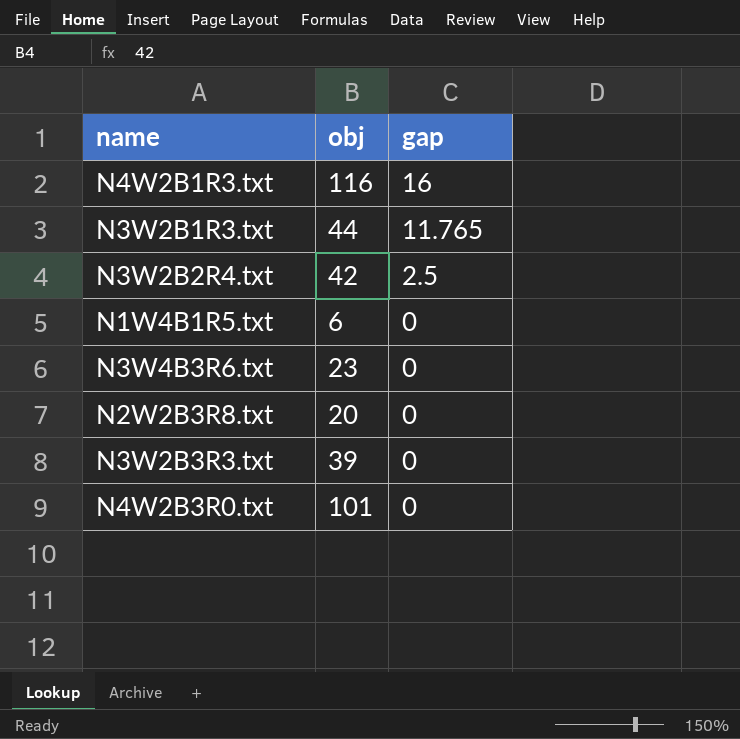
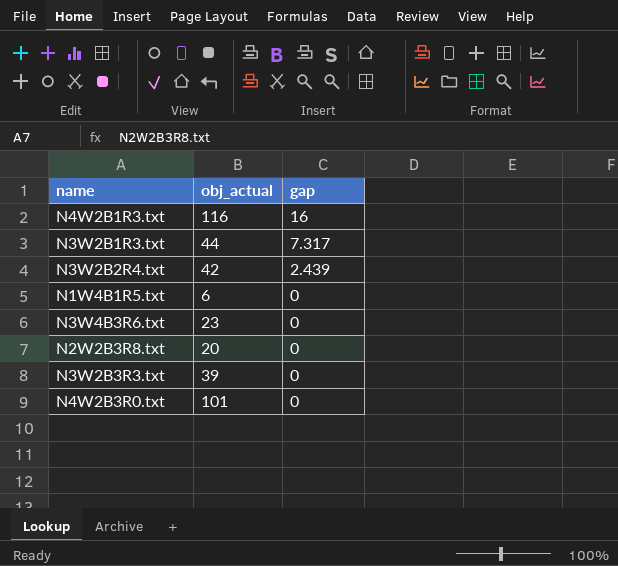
column name: obj -> obj_actual
N3W2B1R3.txt | gap: 11.765 -> 7.317
N3W2B2R4.txt | gap: 2.5 -> 2.439

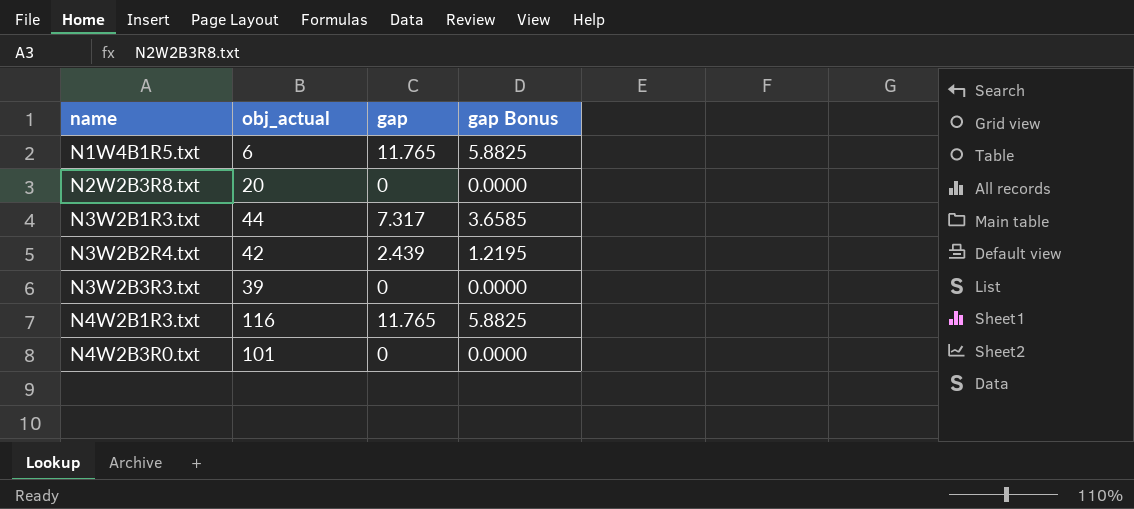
row order: gap descending -> name ascending
column gap Bonus | formula: none -> [gap] * 0.5
row N3W4B3R6.txt: 23 | 0 -> none
N1W4B1R5.txt | gap: 0 -> 11.765
N4W2B1R3.txt | gap: 16 -> 11.765

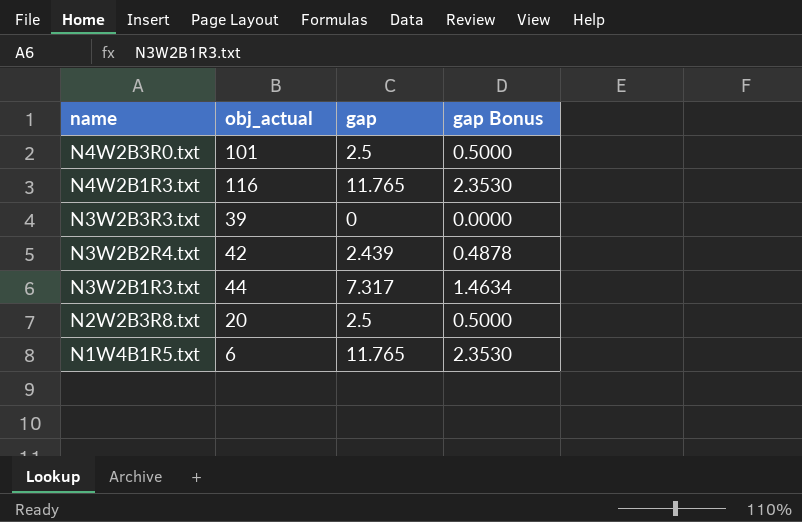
row order: name ascending -> name descending
column gap Bonus | formula: [gap] * 0.5 -> [gap] * 0.2
N4W2B3R0.txt | gap: 0 -> 2.5
N2W2B3R8.txt | gap: 0 -> 2.5

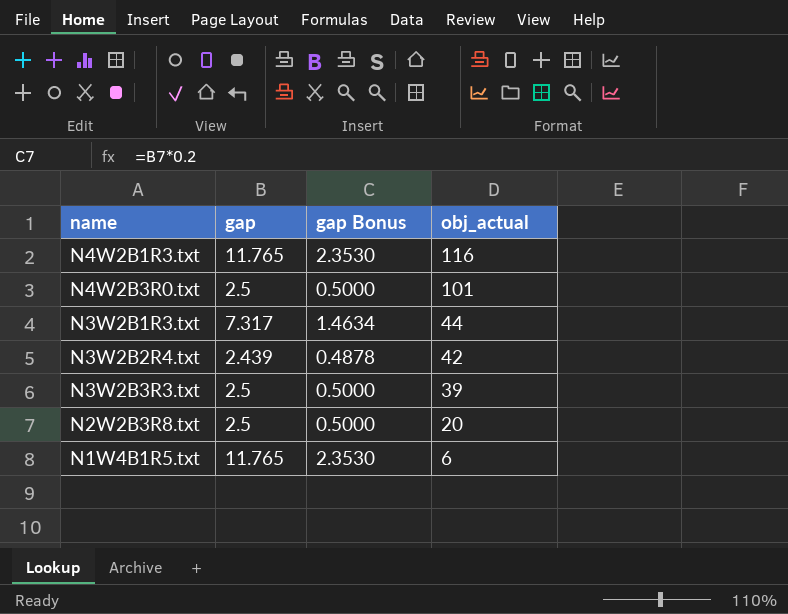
row order: name descending -> obj_actual descending
column obj_actual | position: 2 -> 4
N3W2B3R3.txt | gap: 0 -> 2.5
N3W2B3R3.txt | gap Bonus: 0.0000 -> 0.5000

